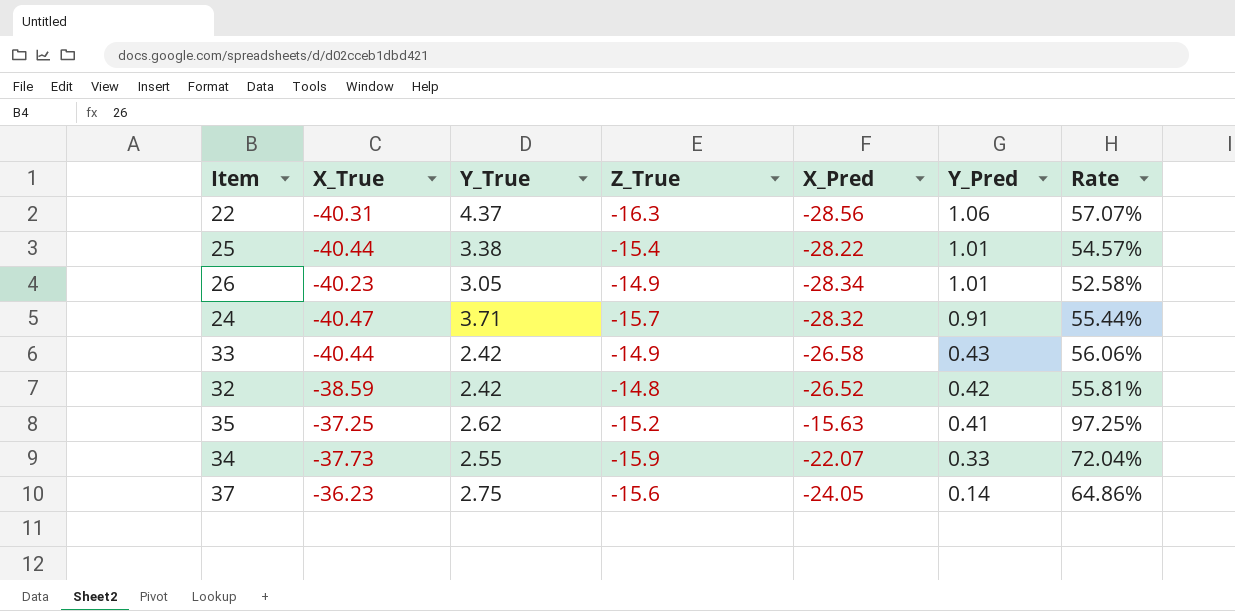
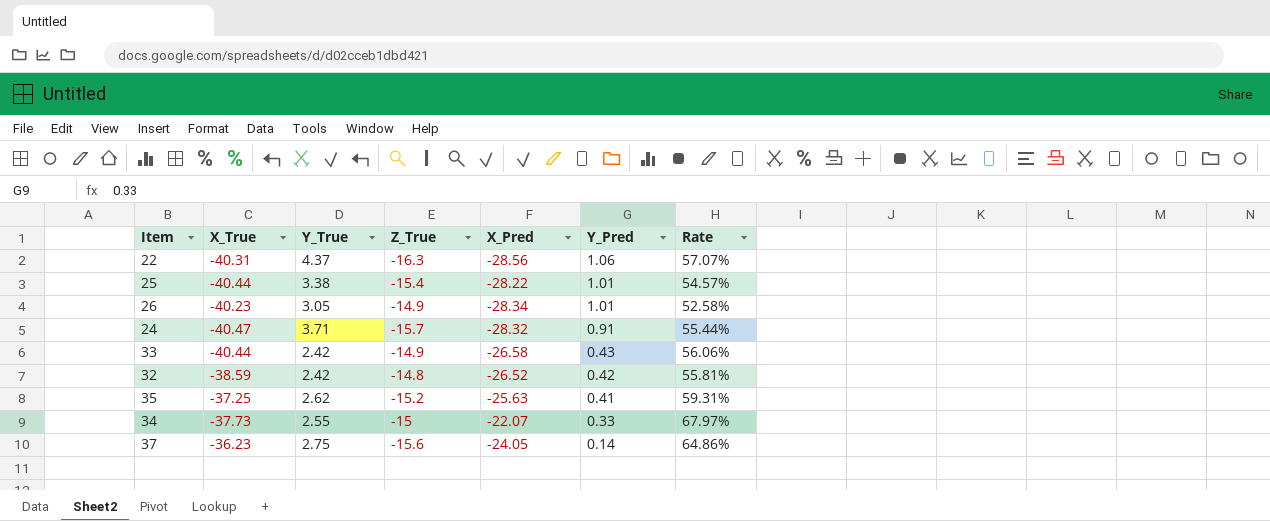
35 | X_Pred: -15.63 -> -25.63
35 | Rate: 97.25% -> 59.31%
34 | Z_True: -15.9 -> -15
34 | Rate: 72.04% -> 67.97%

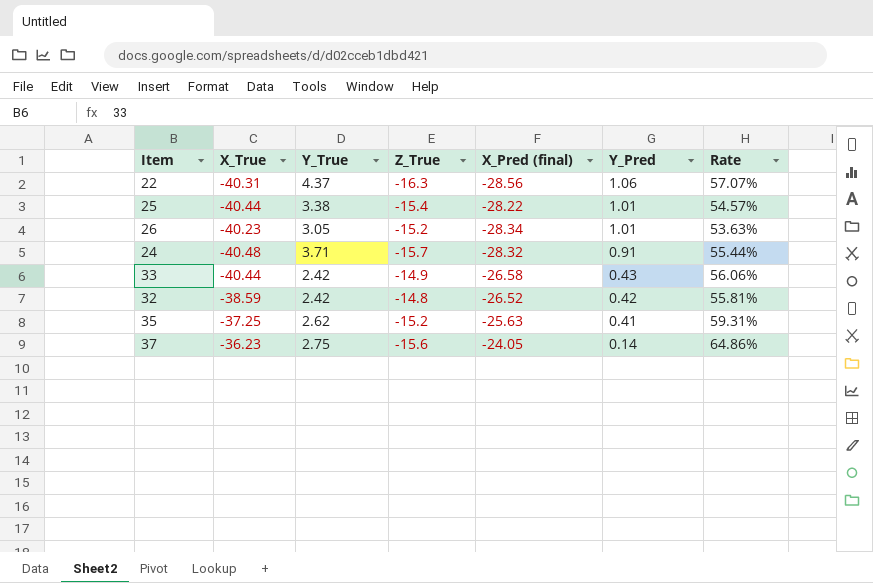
column name: X_Pred -> X_Pred (final)
row 34: -37.73 | 2.55 | -15 | -22.07 | 0.33 | 67.97% -> none
26 | Z_True: -14.9 -> -15.2
26 | Rate: 52.58% -> 53.63%
24 | X_True: -40.47 -> -40.48

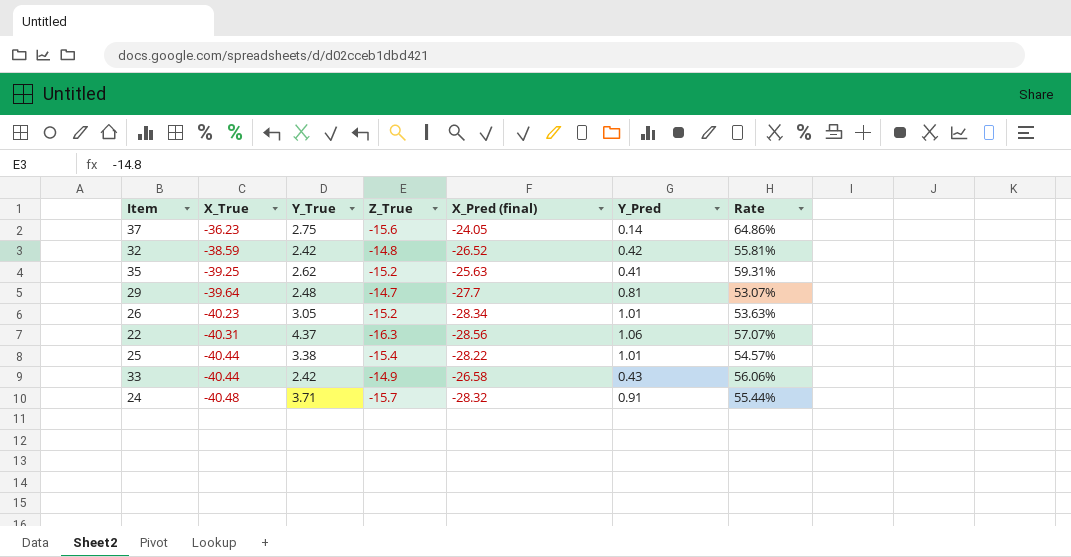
row order: Y_Pred descending -> X_True descending
35 | X_True: -37.25 -> -39.25
row 29: none -> -39.64 | 2.48 | -14.7 | -27.7 | 0.81 | 53.07%

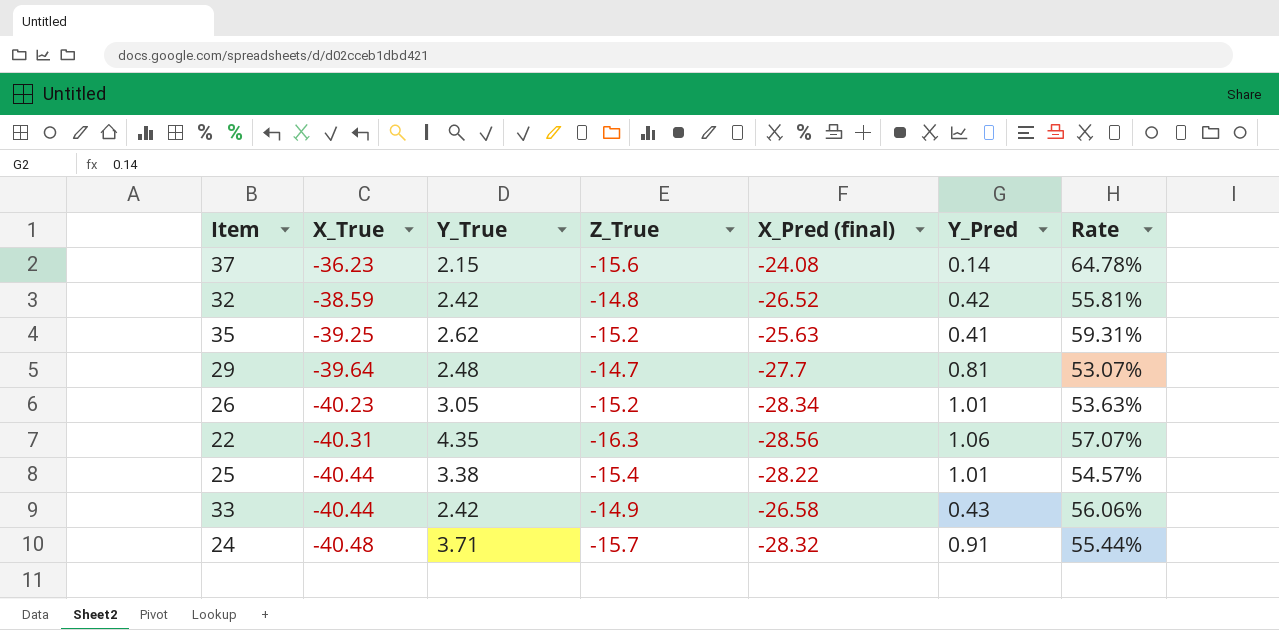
37 | Y_True: 2.75 -> 2.15
37 | X_Pred (final): -24.05 -> -24.08
37 | Rate: 64.86% -> 64.78%
22 | Y_True: 4.37 -> 4.35

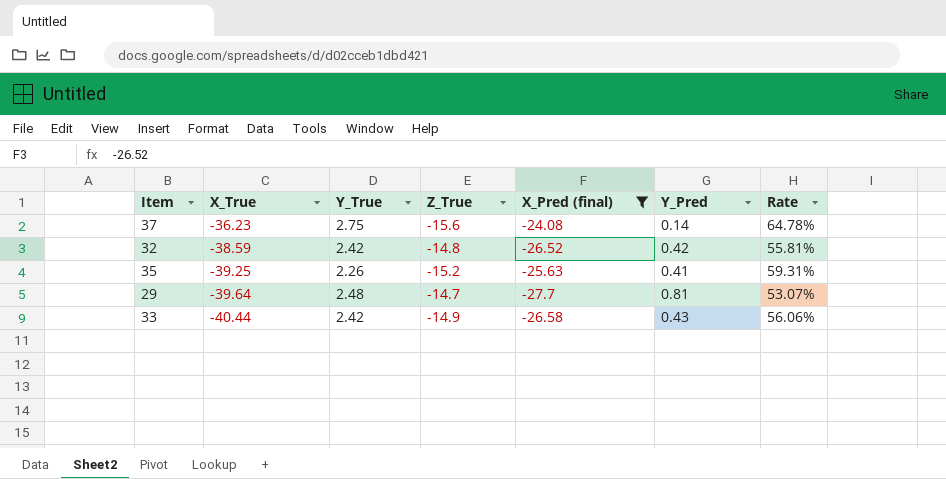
filter: none -> X_Pred (final) >= -27.7
37 | Y_True: 2.15 -> 2.75
35 | Y_True: 2.62 -> 2.26

